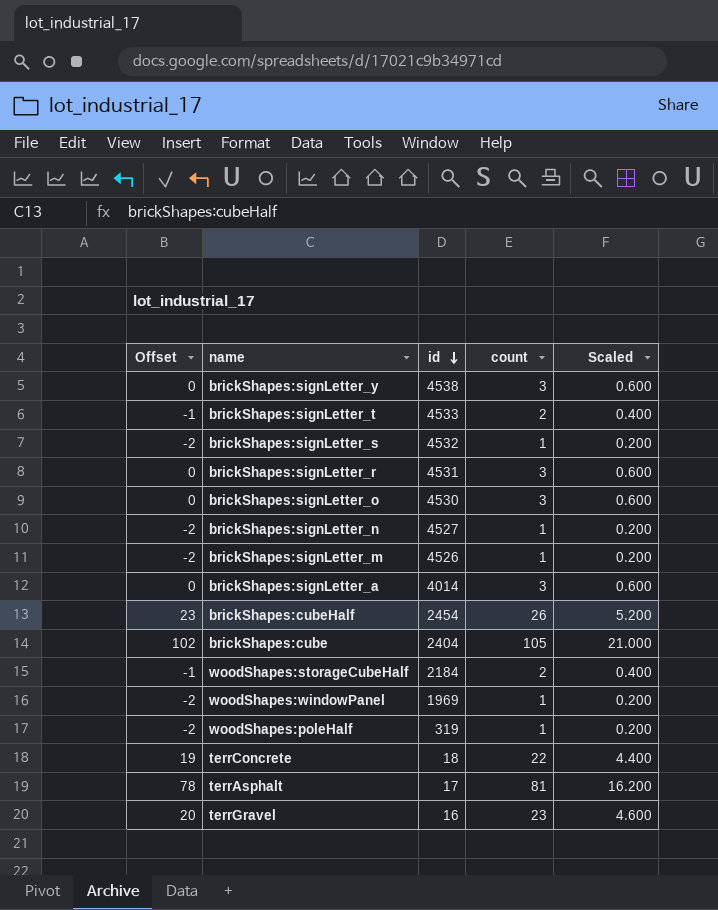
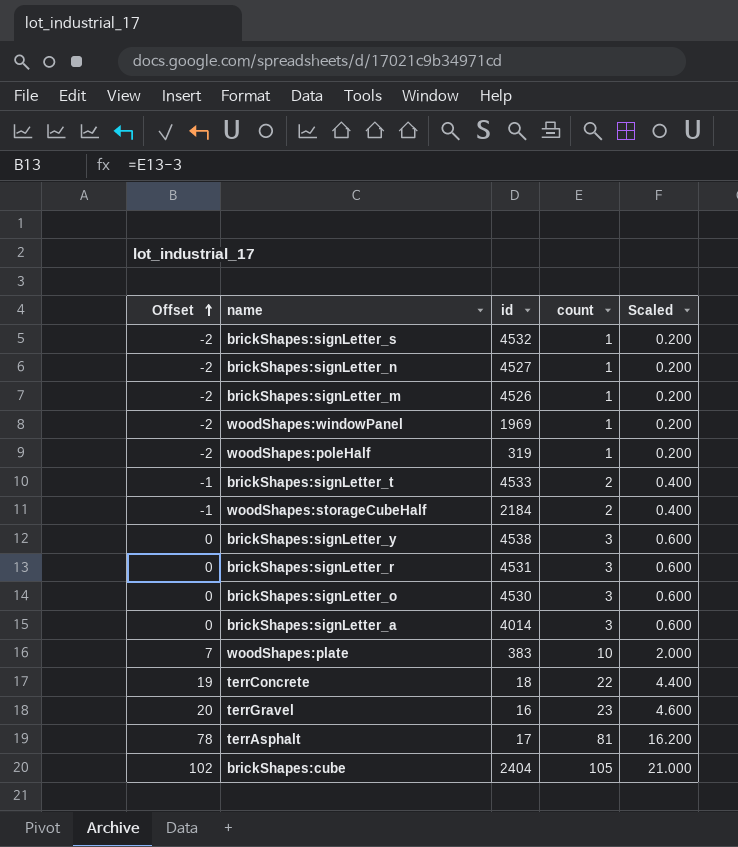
row order: id descending -> Offset ascending
row brickShapes:cubeHalf: 23 | 2454 | 26 | 5.200 -> none
row woodShapes:plate: none -> 7 | 383 | 10 | 2.000

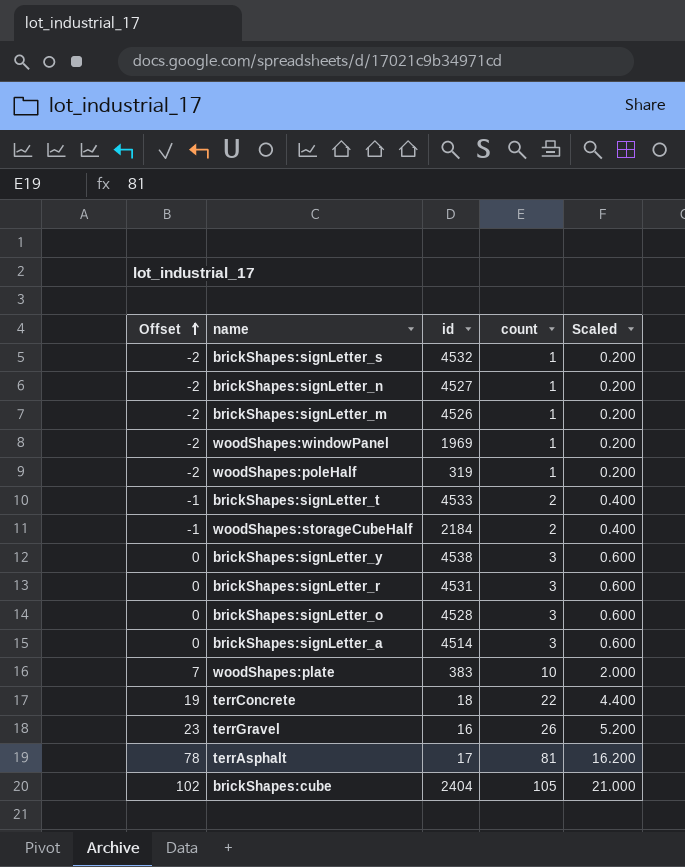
brickShapes:signLetter_o | id: 4530 -> 4528
brickShapes:signLetter_a | id: 4014 -> 4514
terrGravel | Offset: 20 -> 23
terrGravel | count: 23 -> 26
terrGravel | Scaled: 4.600 -> 5.200

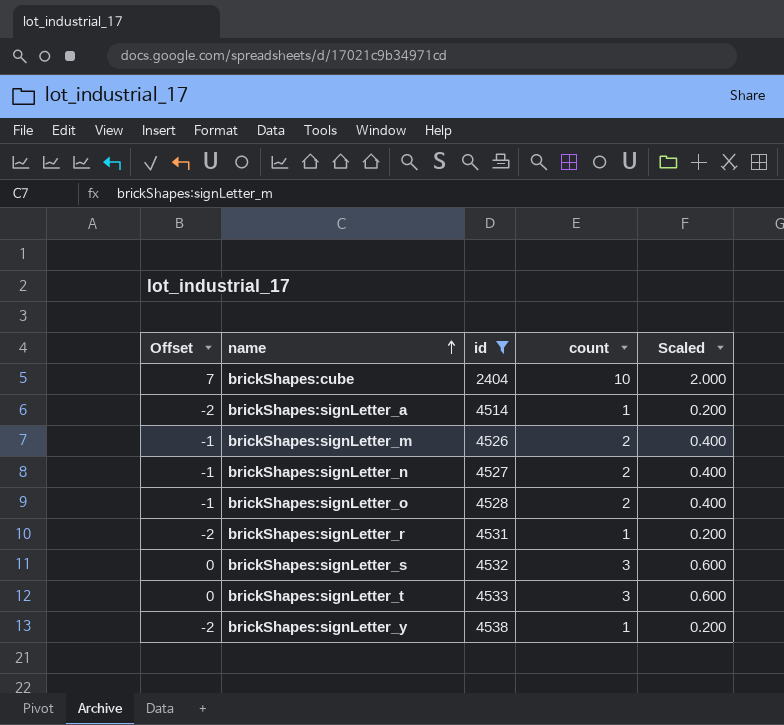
filter: none -> id >= 2404
row order: Offset ascending -> name ascending
brickShapes:cube | Offset: 102 -> 7
brickShapes:cube | count: 105 -> 10
brickShapes:cube | Scaled: 21.000 -> 2.000
brickShapes:signLetter_a | Offset: 0 -> -2
brickShapes:signLetter_a | count: 3 -> 1
brickShapes:signLetter_a | Scaled: 0.600 -> 0.200
brickShapes:signLetter_m | Offset: -2 -> -1
brickShapes:signLetter_m | count: 1 -> 2
brickShapes:signLetter_m | Scaled: 0.200 -> 0.400
brickShapes:signLetter_n | Offset: -2 -> -1
brickShapes:signLetter_n | count: 1 -> 2
brickShapes:signLetter_n | Scaled: 0.200 -> 0.400
brickShapes:signLetter_o | Offset: 0 -> -1
brickShapes:signLetter_o | count: 3 -> 2
brickShapes:signLetter_o | Scaled: 0.600 -> 0.400
brickShapes:signLetter_r | Offset: 0 -> -2
brickShapes:signLetter_r | count: 3 -> 1
brickShapes:signLetter_r | Scaled: 0.600 -> 0.200
brickShapes:signLetter_s | Offset: -2 -> 0
brickShapes:signLetter_s | count: 1 -> 3
brickShapes:signLetter_s | Scaled: 0.200 -> 0.600
brickShapes:signLetter_t | Offset: -1 -> 0
brickShapes:signLetter_t | count: 2 -> 3
brickShapes:signLetter_t | Scaled: 0.400 -> 0.600
brickShapes:signLetter_y | Offset: 0 -> -2
brickShapes:signLetter_y | count: 3 -> 1
brickShapes:signLetter_y | Scaled: 0.600 -> 0.200

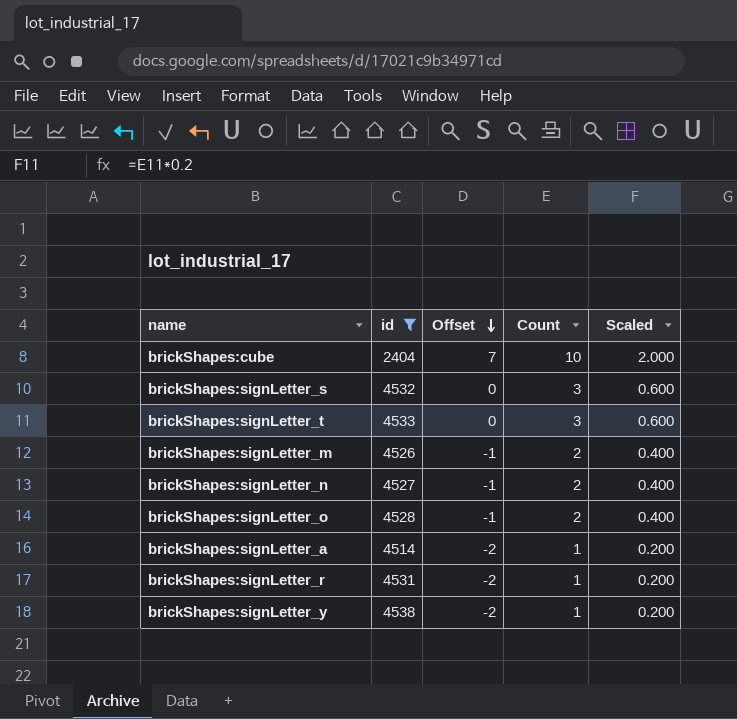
row order: name ascending -> Offset descending
column Offset | position: 1 -> 3
column name: count -> Count

